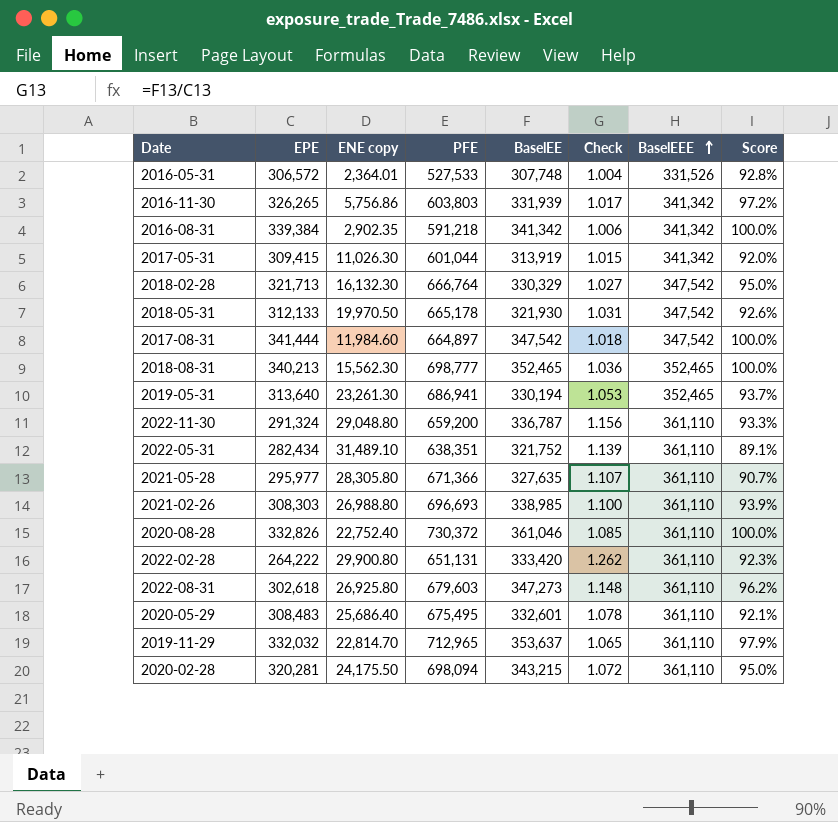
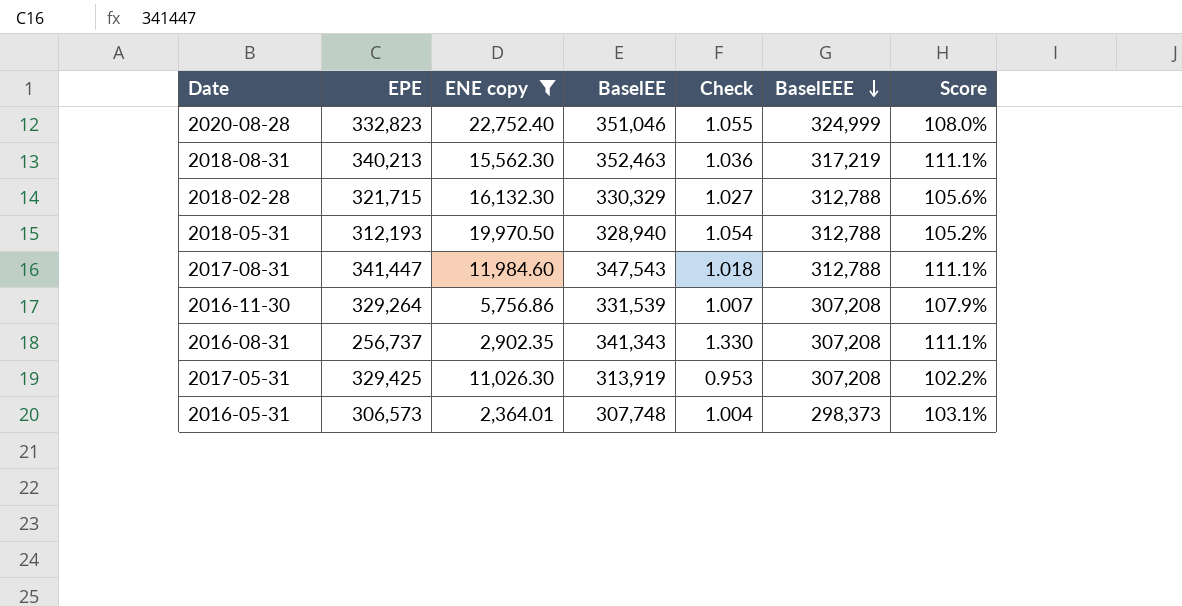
filter: none -> ENE copy <= 22,752.40
row order: BaselEEE ascending -> BaselEEE descending
column PFE | position: 4 -> none
2020-08-28 | EPE: 332,826 -> 332,823
2020-08-28 | BaselEE: 361,046 -> 351,046
2020-08-28 | Check: 1.085 -> 1.055
2020-08-28 | BaselEEE: 361,110 -> 324,999
2020-08-28 | Score: 100.0% -> 108.0%
2018-08-31 | BaselEE: 352,465 -> 352,463
2018-08-31 | BaselEEE: 352,465 -> 317,219
2018-08-31 | Score: 100.0% -> 111.1%
2018-02-28 | EPE: 321,713 -> 321,715
2018-02-28 | BaselEEE: 347,542 -> 312,788
2018-02-28 | Score: 95.0% -> 105.6%
2018-05-31 | EPE: 312,133 -> 312,193
2018-05-31 | BaselEE: 321,930 -> 328,940
2018-05-31 | Check: 1.031 -> 1.054
2018-05-31 | BaselEEE: 347,542 -> 312,788
2018-05-31 | Score: 92.6% -> 105.2%
2017-08-31 | EPE: 341,444 -> 341,447
2017-08-31 | BaselEE: 347,542 -> 347,543
2017-08-31 | BaselEEE: 347,542 -> 312,788
2017-08-31 | Score: 100.0% -> 111.1%
2016-11-30 | EPE: 326,265 -> 329,264
2016-11-30 | BaselEE: 331,939 -> 331,539
2016-11-30 | Check: 1.017 -> 1.007
2016-11-30 | BaselEEE: 341,342 -> 307,208
2016-11-30 | Score: 97.2% -> 107.9%
2016-08-31 | EPE: 339,384 -> 256,737
2016-08-31 | BaselEE: 341,342 -> 341,343
2016-08-31 | Check: 1.006 -> 1.330
2016-08-31 | BaselEEE: 341,342 -> 307,208
2016-08-31 | Score: 100.0% -> 111.1%
2017-05-31 | EPE: 309,415 -> 329,425
2017-05-31 | Check: 1.015 -> 0.953
2017-05-31 | BaselEEE: 341,342 -> 307,208
2017-05-31 | Score: 92.0% -> 102.2%
2016-05-31 | EPE: 306,572 -> 306,573
2016-05-31 | BaselEEE: 331,526 -> 298,373
2016-05-31 | Score: 92.8% -> 103.1%

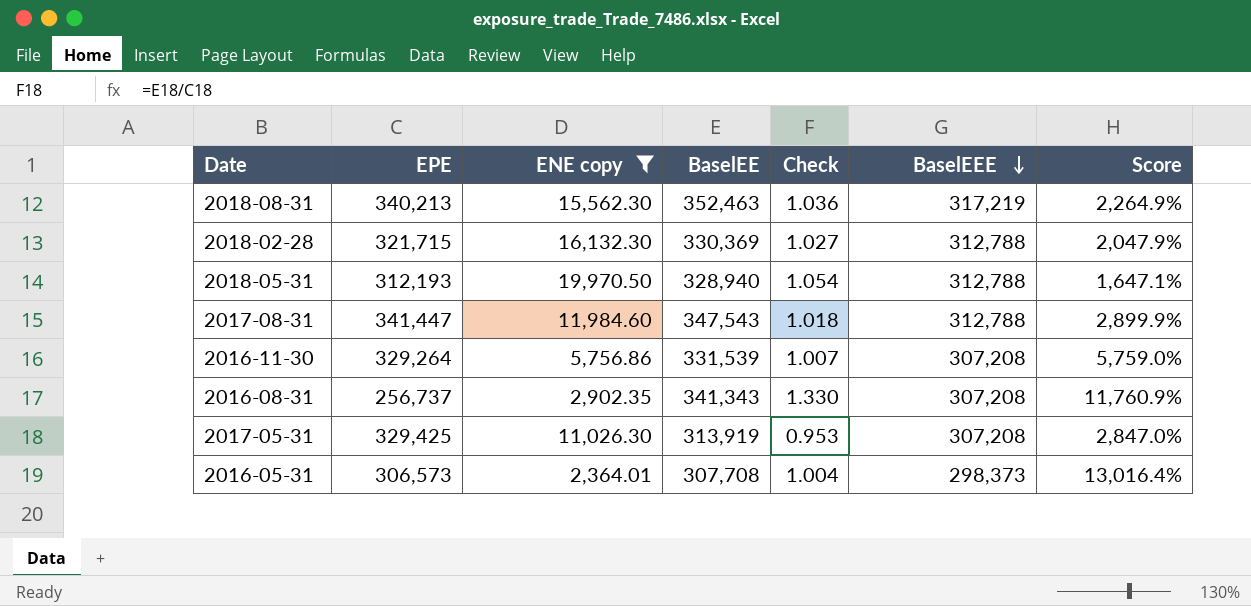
column Score | formula: [BaselEE] / [BaselEEE] -> [BaselEE] / [ENE copy]
row 2020-08-28: 332,823 | 22,752.40 | 351,046 | 1.055 | 324,999 | 108.0% -> none
2018-02-28 | BaselEE: 330,329 -> 330,369
2016-05-31 | BaselEE: 307,748 -> 307,708

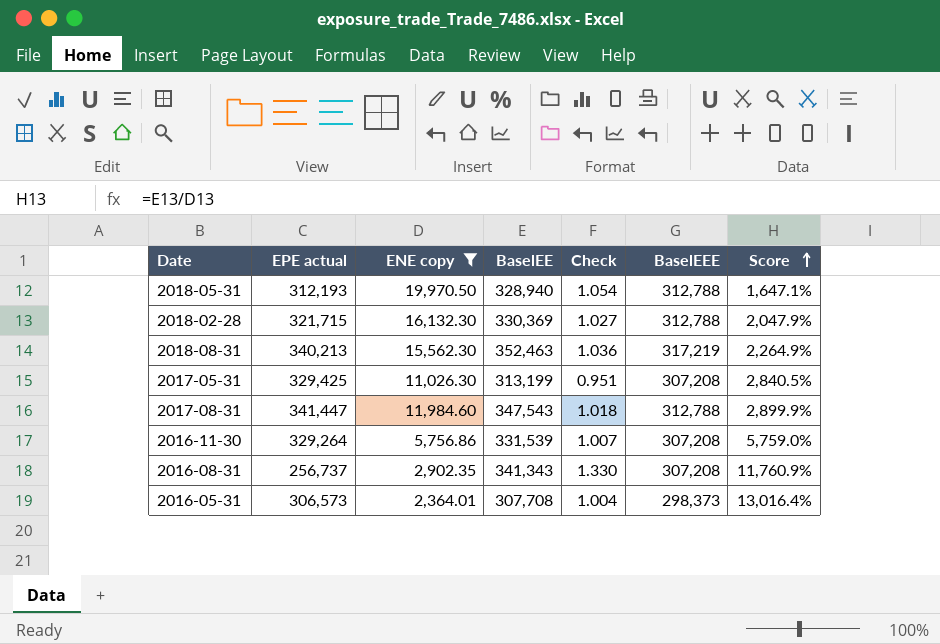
row order: BaselEEE descending -> Score ascending
column name: EPE -> EPE actual
2017-05-31 | BaselEE: 313,919 -> 313,199
2017-05-31 | Check: 0.953 -> 0.951
2017-05-31 | Score: 2,847.0% -> 2,840.5%

